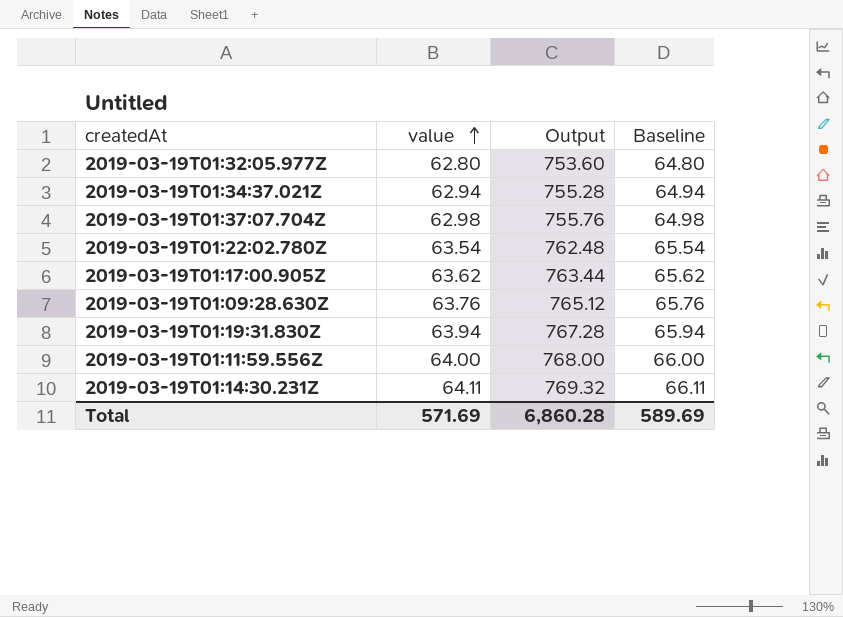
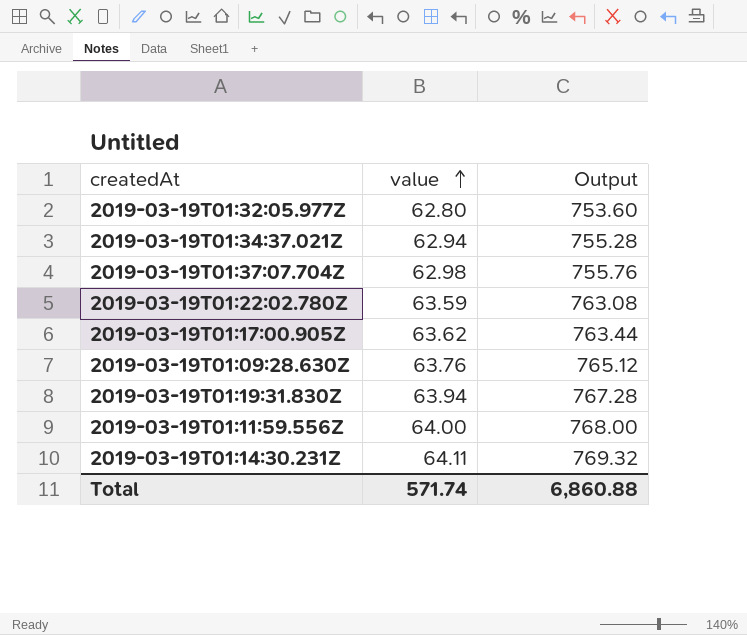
column Baseline | formula: [value] + 2 -> none
2019-03-19T01:22:02.780Z | value: 63.54 -> 63.59
2019-03-19T01:22:02.780Z | Output: 762.48 -> 763.08
Total | value: 571.69 -> 571.74
Total | Output: 6,860.28 -> 6,860.88

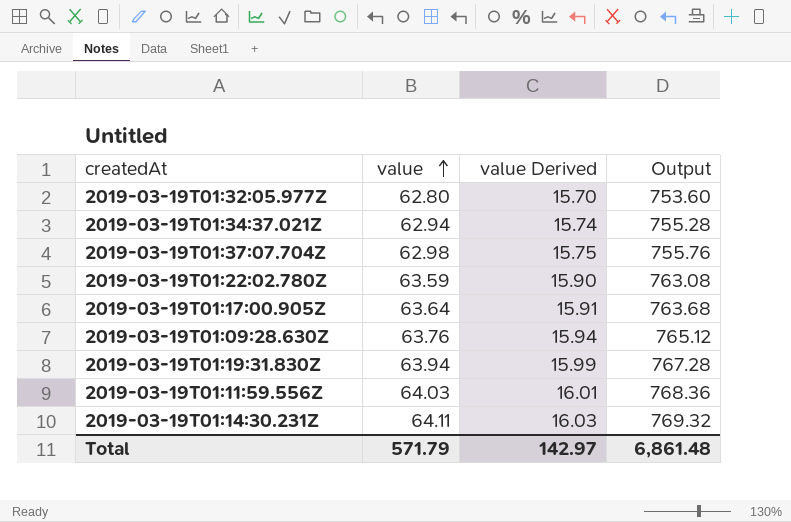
column value Derived | formula: none -> [value] * 0.25
2019-03-19T01:17:00.905Z | value: 63.62 -> 63.64
2019-03-19T01:17:00.905Z | Output: 763.44 -> 763.68
2019-03-19T01:11:59.556Z | value: 64.00 -> 64.03
2019-03-19T01:11:59.556Z | Output: 768.00 -> 768.36
Total | value: 571.74 -> 571.79
Total | Output: 6,860.88 -> 6,861.48

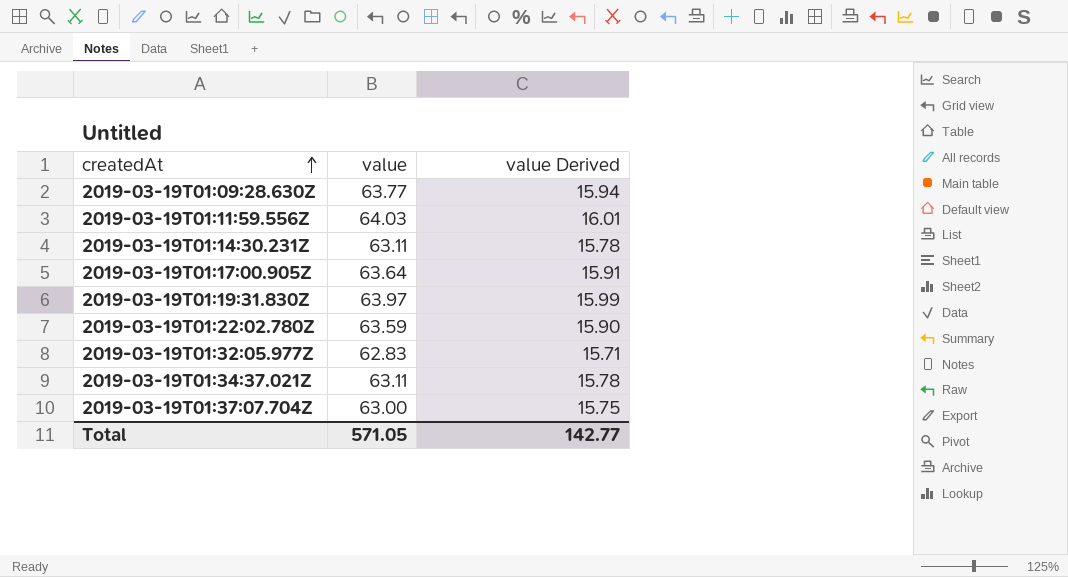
row order: value ascending -> createdAt ascending
column Output | formula: [value] * 12 -> none
2019-03-19T01:09:28.630Z | value: 63.76 -> 63.77
2019-03-19T01:14:30.231Z | value: 64.11 -> 63.11
2019-03-19T01:14:30.231Z | value Derived: 16.03 -> 15.78
2019-03-19T01:19:31.830Z | value: 63.94 -> 63.97
2019-03-19T01:32:05.977Z | value: 62.80 -> 62.83
2019-03-19T01:32:05.977Z | value Derived: 15.70 -> 15.71
2019-03-19T01:34:37.021Z | value: 62.94 -> 63.11
2019-03-19T01:34:37.021Z | value Derived: 15.74 -> 15.78
2019-03-19T01:37:07.704Z | value: 62.98 -> 63.00
Total | value: 571.79 -> 571.05
Total | value Derived: 142.97 -> 142.77

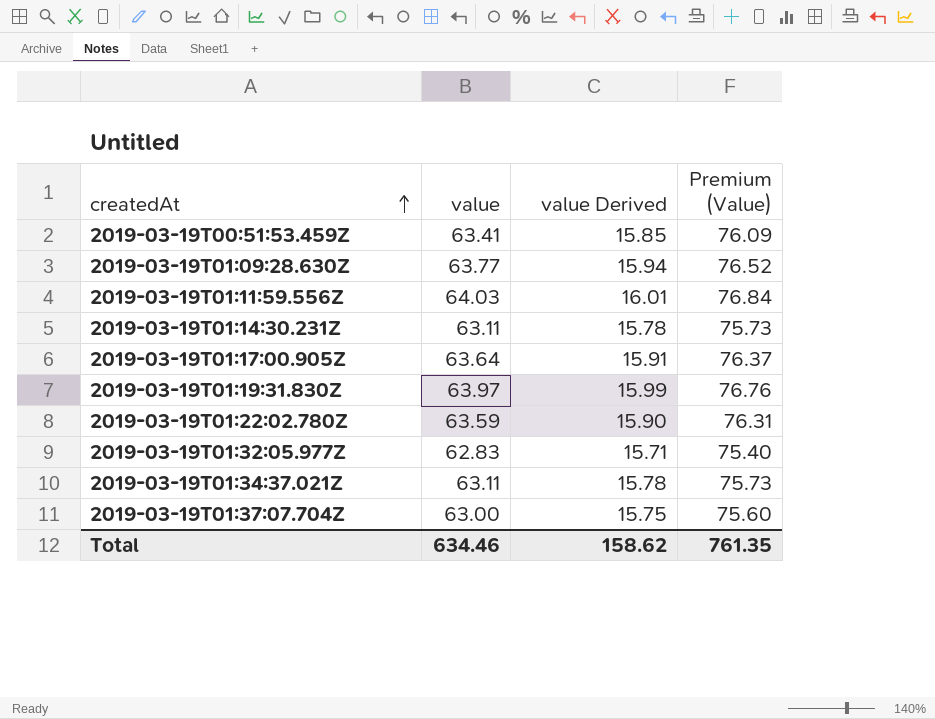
column Premium (Value) | formula: none -> [value] * 1.2
row 2019-03-19T00:51:53.459Z: none -> 63.41 | 15.85 | 76.09
Total | value: 571.05 -> 634.46
Total | value Derived: 142.77 -> 158.62

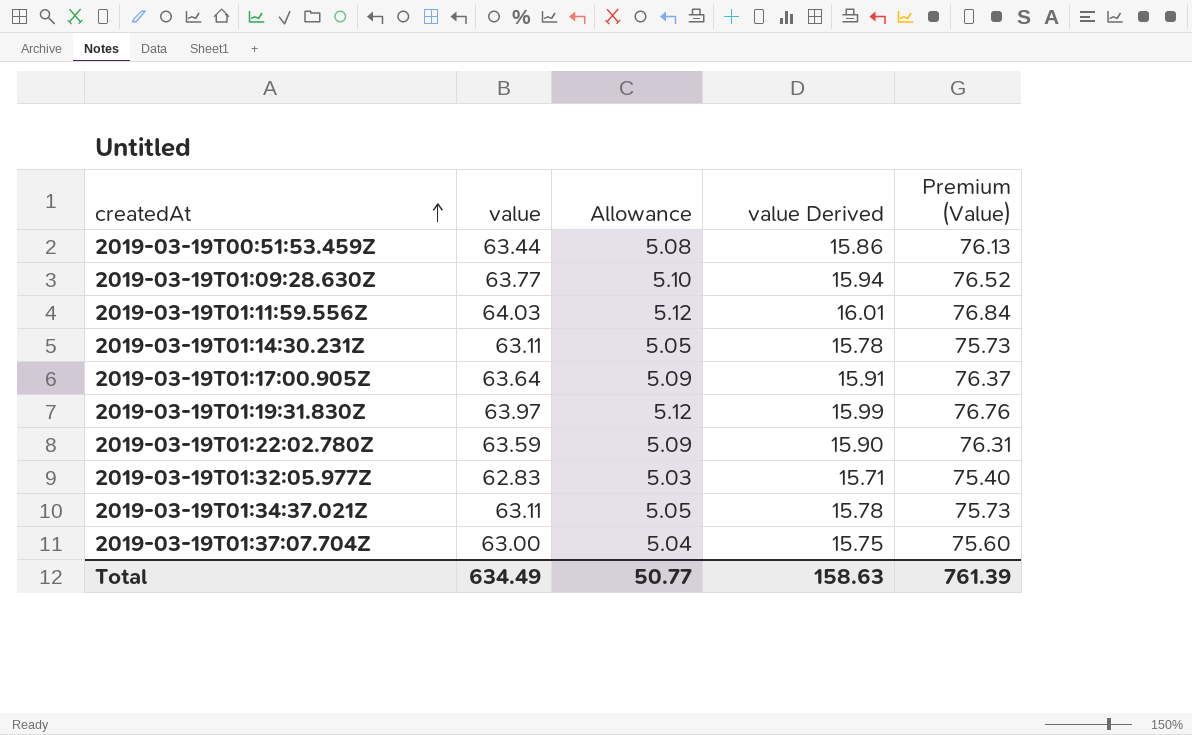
column Allowance | formula: none -> [value] * 0.08
2019-03-19T00:51:53.459Z | value: 63.41 -> 63.44
2019-03-19T00:51:53.459Z | value Derived: 15.85 -> 15.86
2019-03-19T00:51:53.459Z | Premium (Value): 76.09 -> 76.13
Total | value: 634.46 -> 634.49
Total | value Derived: 158.62 -> 158.63
Total | Premium (Value): 761.35 -> 761.39

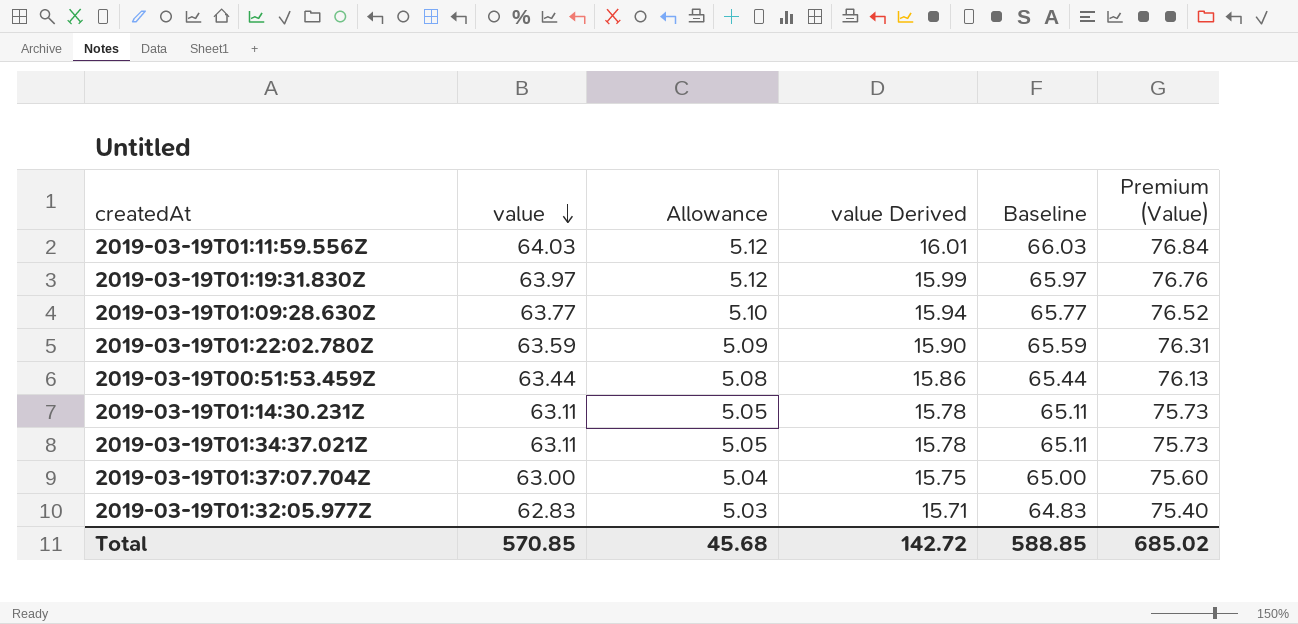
row order: createdAt ascending -> value descending
column Baseline | formula: none -> [value] + 2
row 2019-03-19T01:17:00.905Z: 63.64 | 5.09 | 15.91 | 76.37 -> none
Total | value: 634.49 -> 570.85
Total | Allowance: 50.77 -> 45.68
Total | value Derived: 158.63 -> 142.72
Total | Premium (Value): 761.39 -> 685.02

